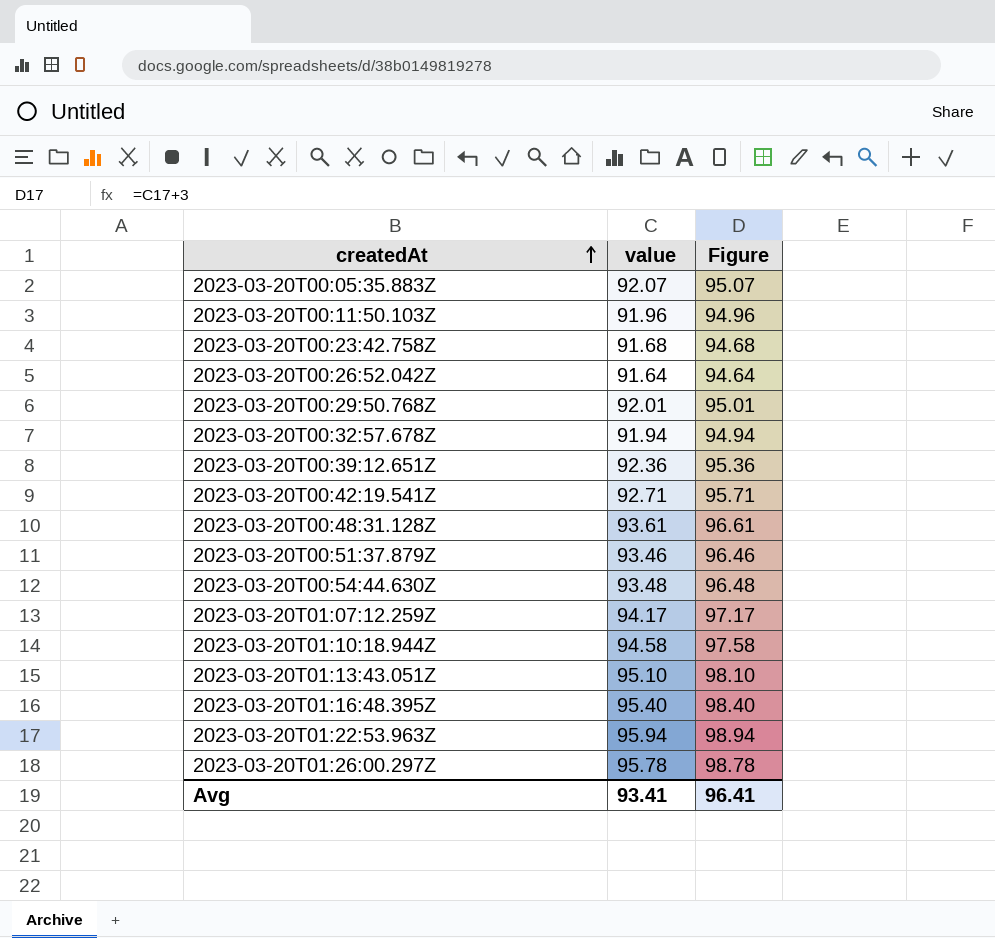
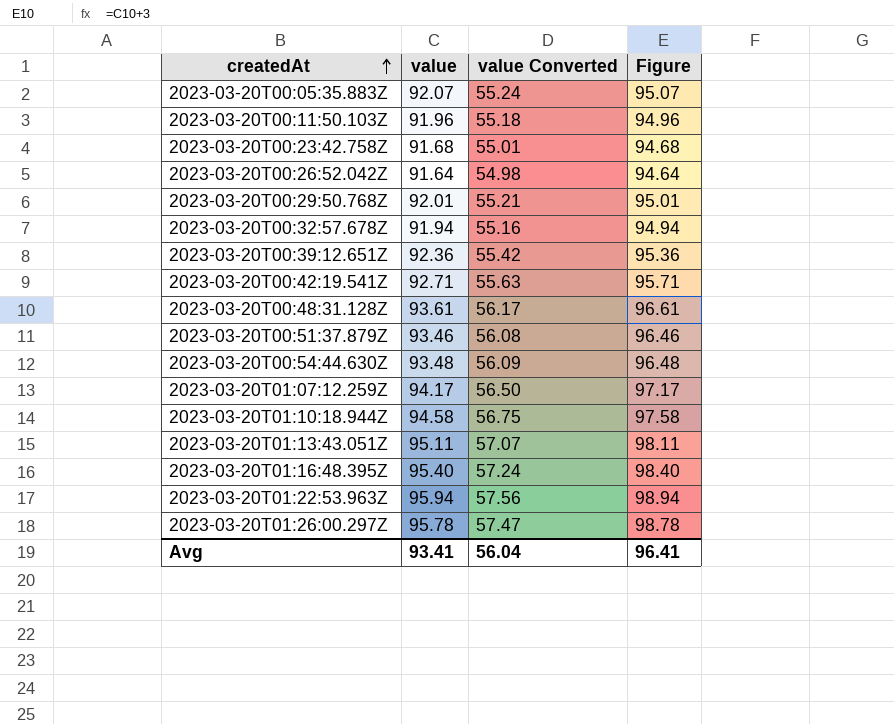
column value Converted | formula: none -> [value] * 0.6
2023-03-20T01:13:43.051Z | value: 95.10 -> 95.11
2023-03-20T01:13:43.051Z | Figure: 98.10 -> 98.11

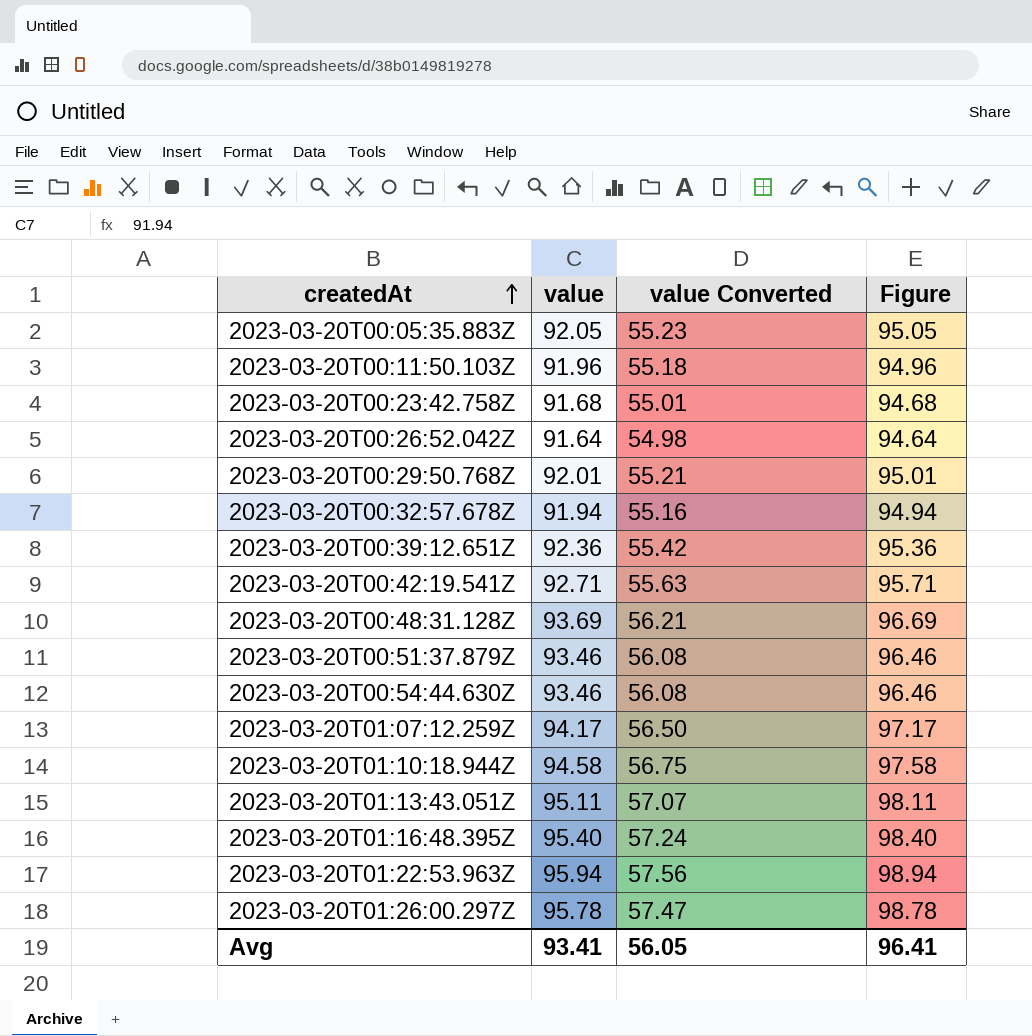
2023-03-20T00:05:35.883Z | value: 92.07 -> 92.05
2023-03-20T00:05:35.883Z | value Converted: 55.24 -> 55.23
2023-03-20T00:05:35.883Z | Figure: 95.07 -> 95.05
2023-03-20T00:48:31.128Z | value: 93.61 -> 93.69
2023-03-20T00:48:31.128Z | value Converted: 56.17 -> 56.21
2023-03-20T00:48:31.128Z | Figure: 96.61 -> 96.69
2023-03-20T00:54:44.630Z | value: 93.48 -> 93.46
2023-03-20T00:54:44.630Z | value Converted: 56.09 -> 56.08
2023-03-20T00:54:44.630Z | Figure: 96.48 -> 96.46
Avg | value Converted: 56.04 -> 56.05

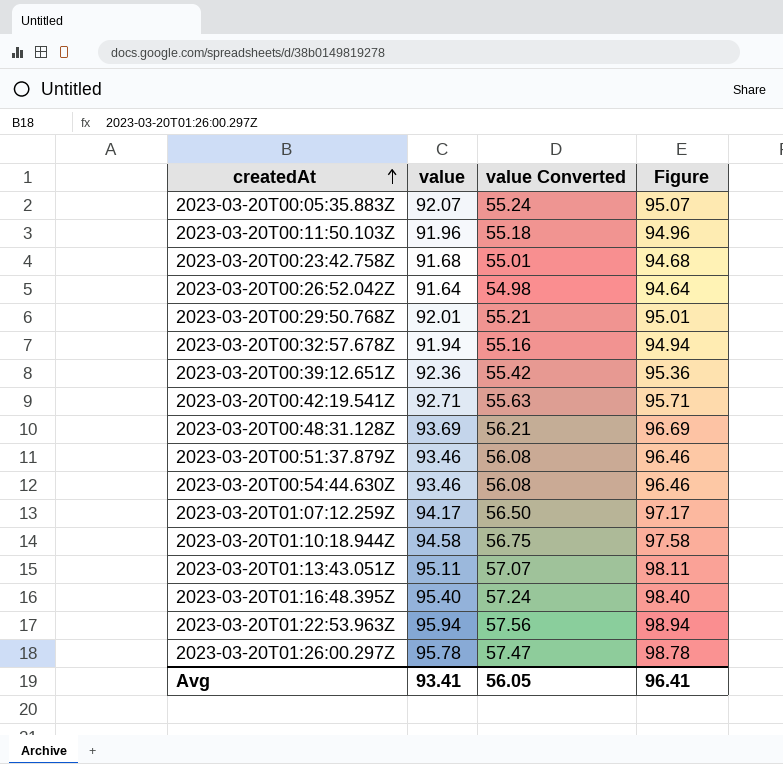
2023-03-20T00:05:35.883Z | value: 92.05 -> 92.07
2023-03-20T00:05:35.883Z | value Converted: 55.23 -> 55.24
2023-03-20T00:05:35.883Z | Figure: 95.05 -> 95.07

